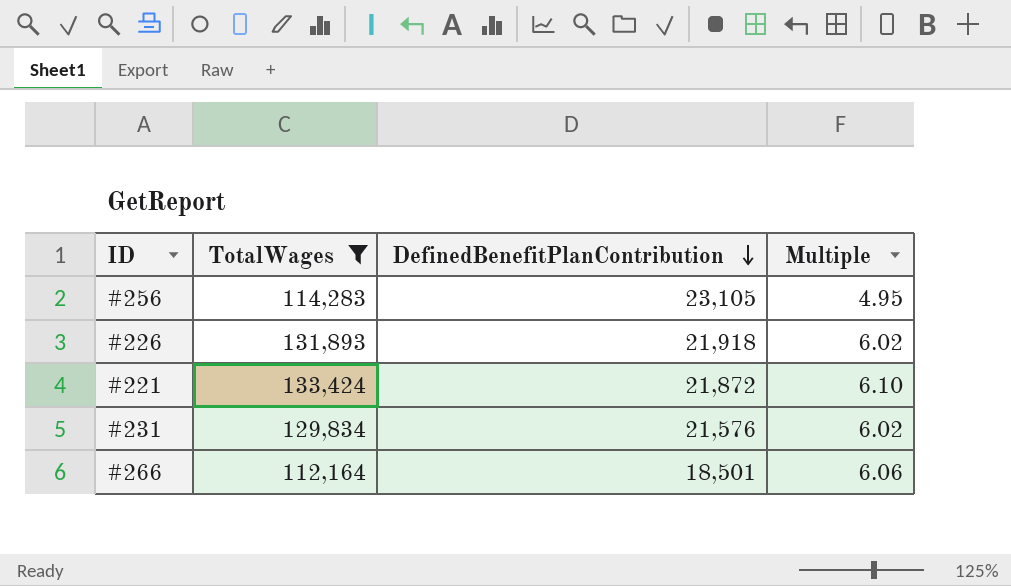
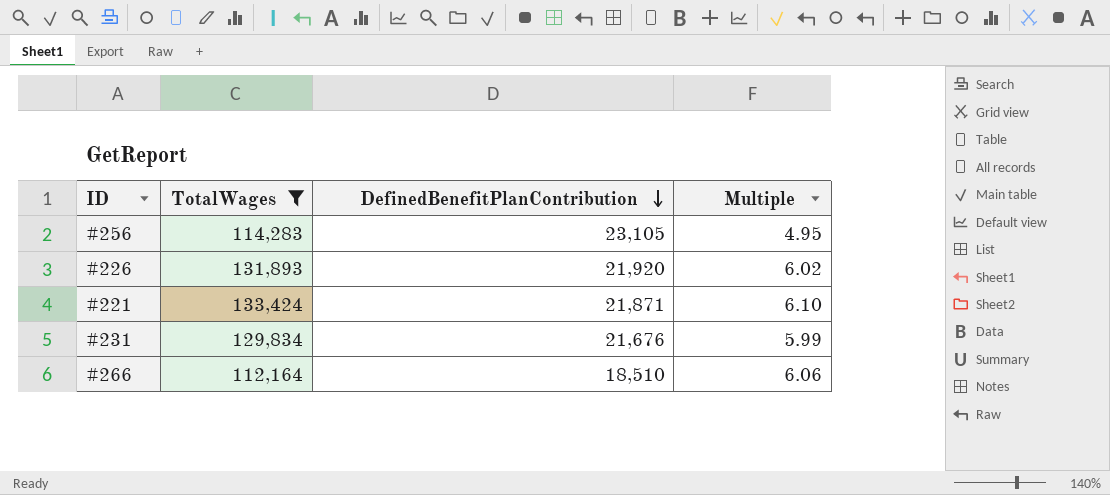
#226 | DefinedBenefitPlanContribution: 21,918 -> 21,920
#221 | DefinedBenefitPlanContribution: 21,872 -> 21,871
#231 | DefinedBenefitPlanContribution: 21,576 -> 21,676
#231 | Multiple: 6.02 -> 5.99
#266 | DefinedBenefitPlanContribution: 18,501 -> 18,510

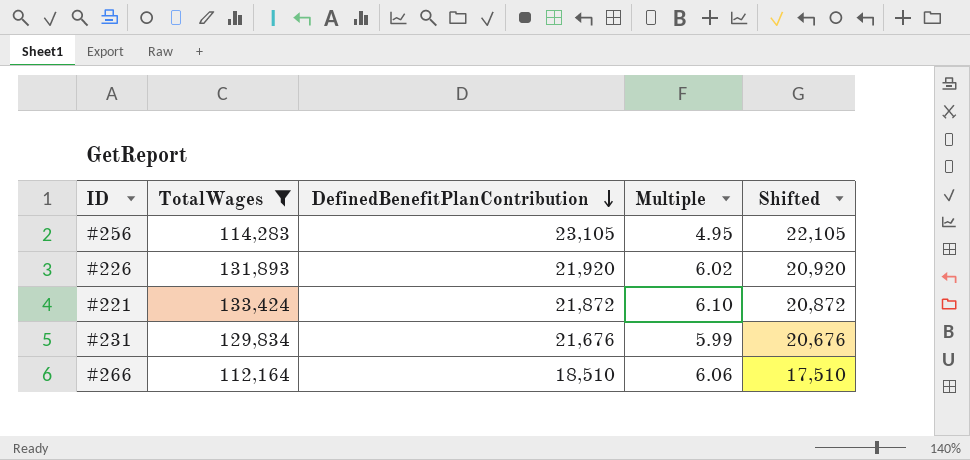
column Shifted | formula: none -> [DefinedBenefitPlanContribution] - 1000
#221 | DefinedBenefitPlanContribution: 21,871 -> 21,872

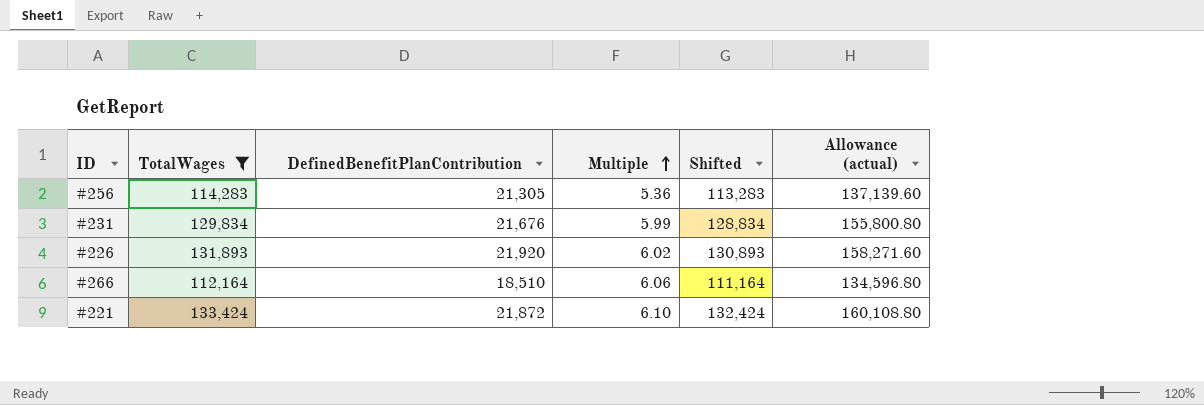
row order: DefinedBenefitPlanContribution descending -> Multiple ascending
column Shifted | formula: [DefinedBenefitPlanContribution] - 1000 -> [TotalWages] - 1000
column Allowance (actual) | formula: none -> [TotalWages] * 1.2
#256 | DefinedBenefitPlanContribution: 23,105 -> 21,305
#256 | Multiple: 4.95 -> 5.36

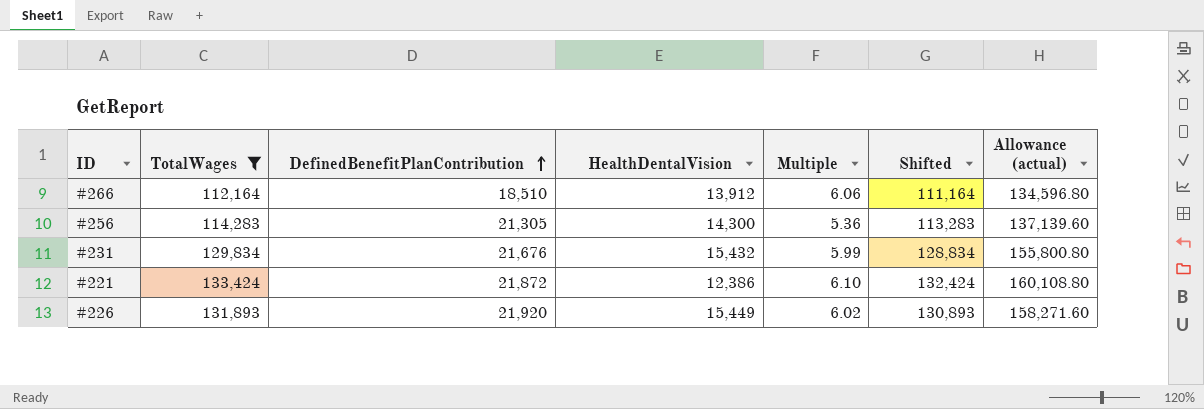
row order: Multiple ascending -> DefinedBenefitPlanContribution ascending
column HealthDentalVision | position: none -> 4

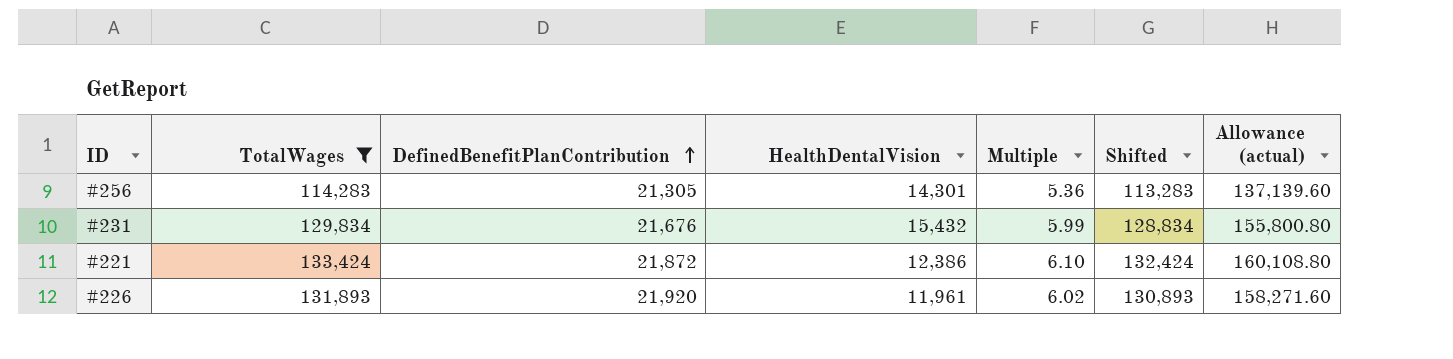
row #266: 112,164 | 18,510 | 13,912 | 6.06 | 111,164 | 134,596.80 -> none
#256 | HealthDentalVision: 14,300 -> 14,301
#226 | HealthDentalVision: 15,449 -> 11,961

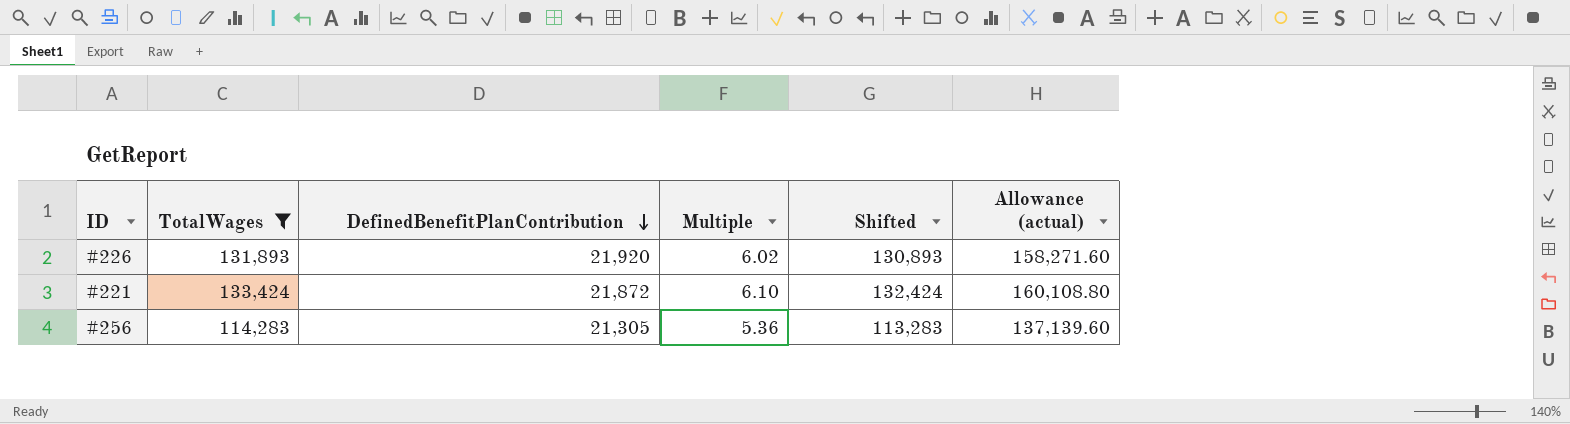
row order: DefinedBenefitPlanContribution ascending -> DefinedBenefitPlanContribution descending
column HealthDentalVision | position: 4 -> none
row #231: 129,834 | 21,676 | 15,432 | 5.99 | 128,834 | 155,800.80 -> none

